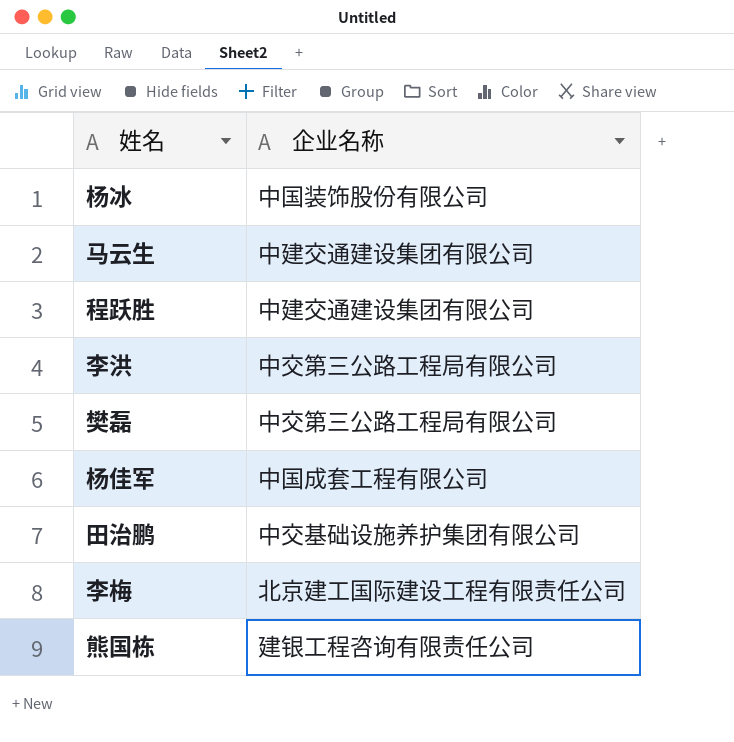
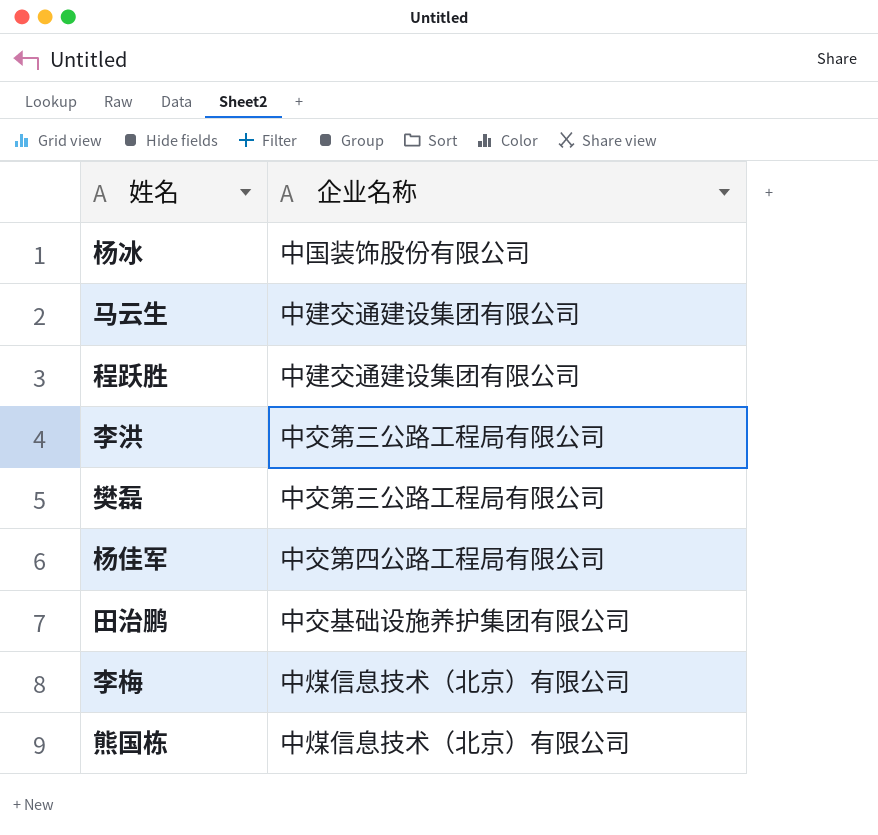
杨佳军 | 企业名称: 中国成套工程有限公司 -> 中交第四公路工程局有限公司
李梅 | 企业名称: 北京建工国际建设工程有限责任公司 -> 中煤信息技术（北京）有限公司
熊国栋 | 企业名称: 建银工程咨询有限责任公司 -> 中煤信息技术（北京）有限公司

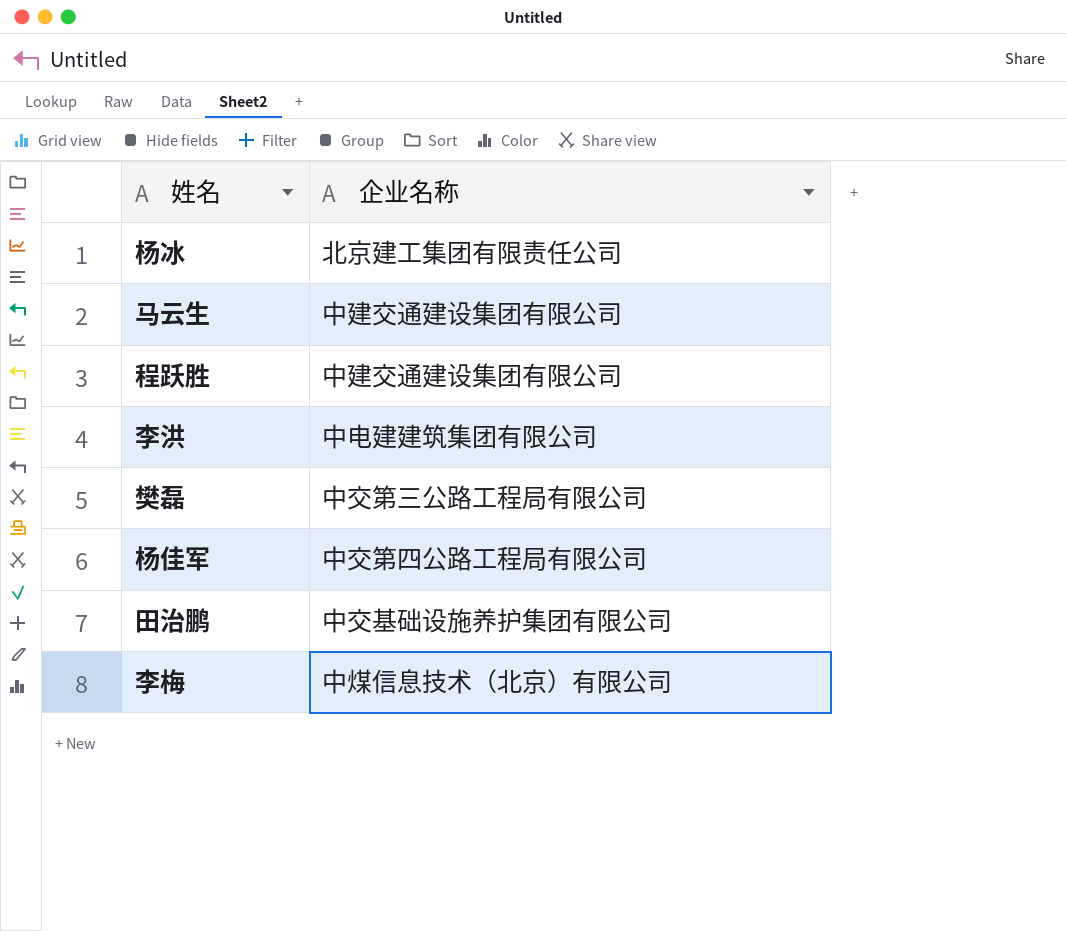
row 熊国栋: 中煤信息技术（北京）有限公司 -> none
杨冰 | 企业名称: 中国装饰股份有限公司 -> 北京建工集团有限责任公司
李洪 | 企业名称: 中交第三公路工程局有限公司 -> 中电建建筑集团有限公司

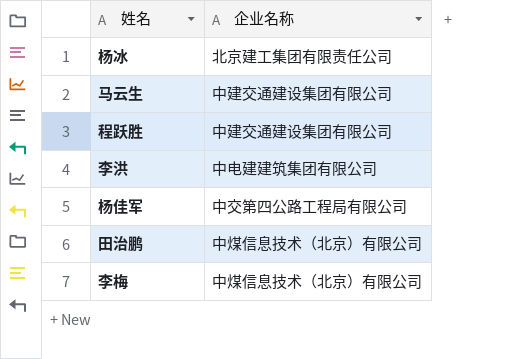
row 樊磊: 中交第三公路工程局有限公司 -> none
田治鹏 | 企业名称: 中交基础设施养护集团有限公司 -> 中煤信息技术（北京）有限公司

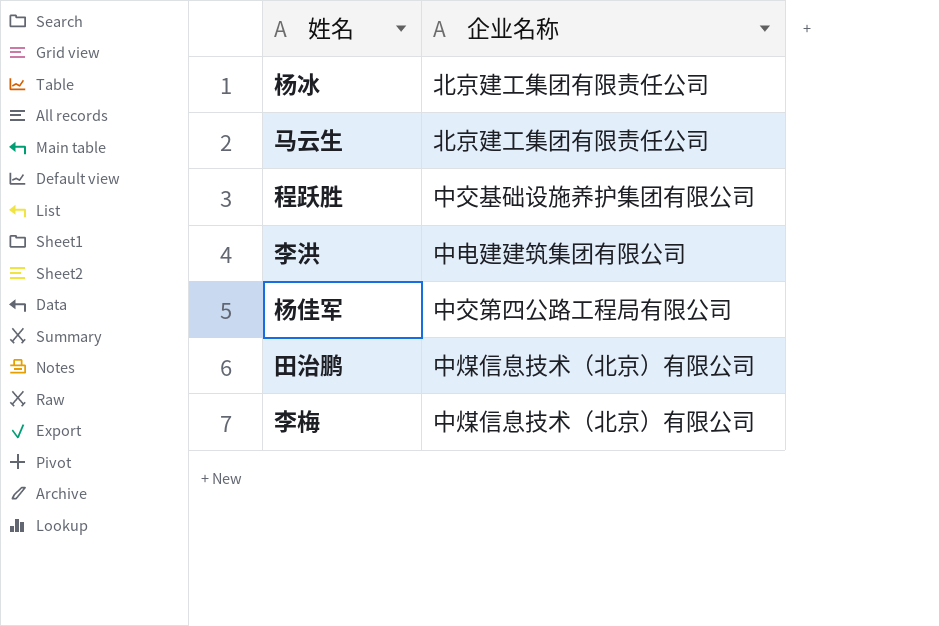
马云生 | 企业名称: 中建交通建设集团有限公司 -> 北京建工集团有限责任公司
程跃胜 | 企业名称: 中建交通建设集团有限公司 -> 中交基础设施养护集团有限公司

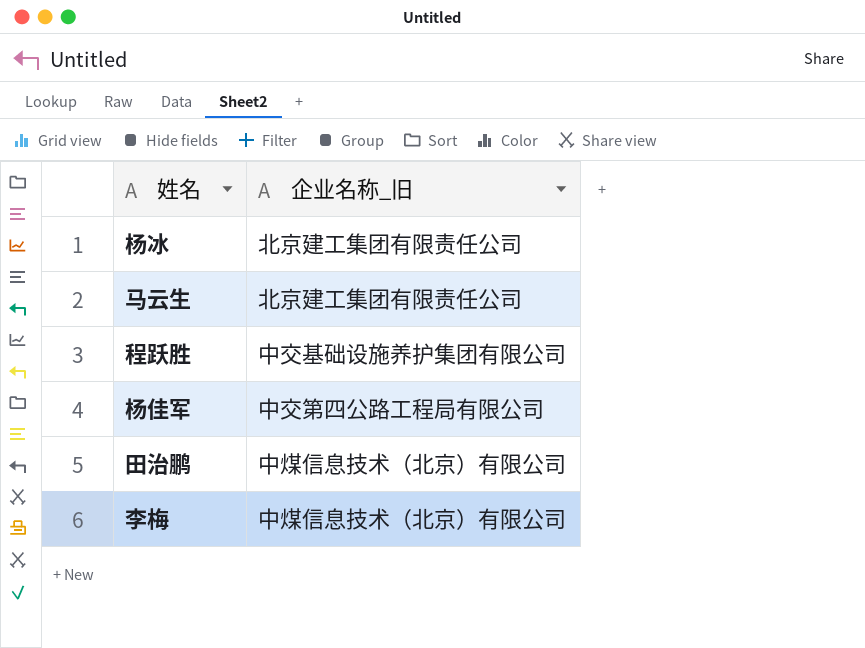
column name: 企业名称 -> 企业名称_旧
row 李洪: 中电建建筑集团有限公司 -> none

